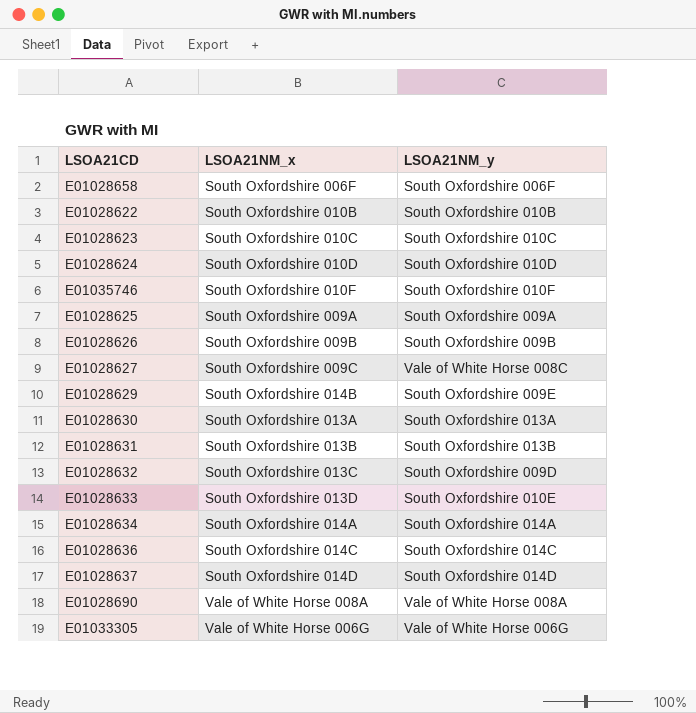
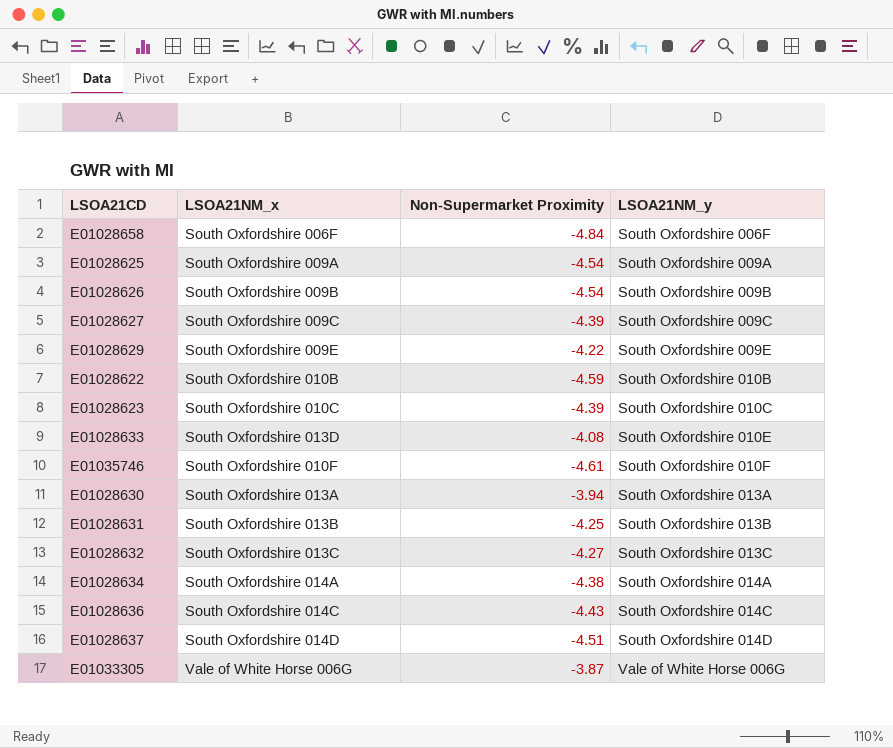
row order: none -> LSOA21NM_y ascending
column Non-Supermarket Proximity | position: none -> 3
row E01028624: South Oxfordshire 010D | South Oxfordshire 010D -> none
row E01028690: Vale of White Horse 008A | Vale of White Horse 008A -> none
E01028627 | LSOA21NM_y: Vale of White Horse 008C -> South Oxfordshire 009C
E01028629 | LSOA21NM_x: South Oxfordshire 014B -> South Oxfordshire 009E
E01028632 | LSOA21NM_y: South Oxfordshire 009D -> South Oxfordshire 013C

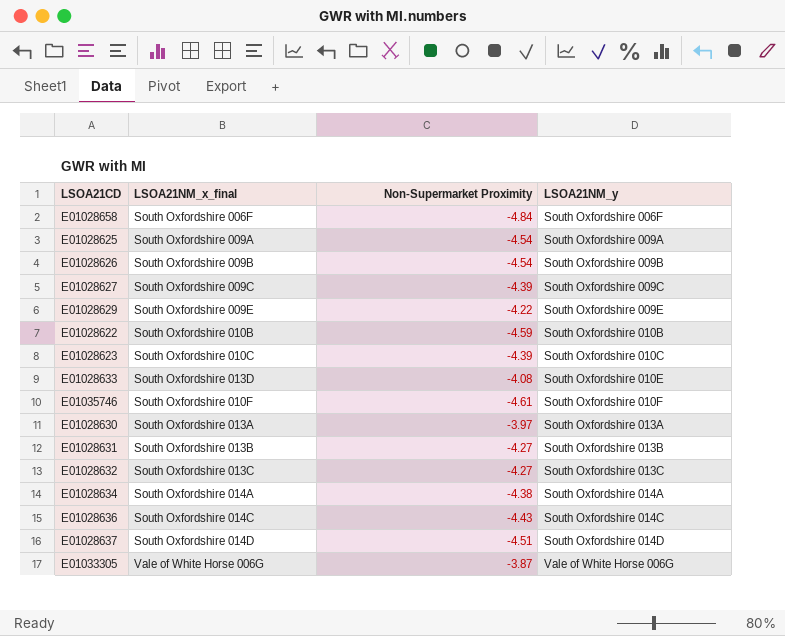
column name: LSOA21NM_x -> LSOA21NM_x_final
E01028630 | Non-Supermarket Proximity: -3.94 -> -3.97
E01028631 | Non-Supermarket Proximity: -4.25 -> -4.27

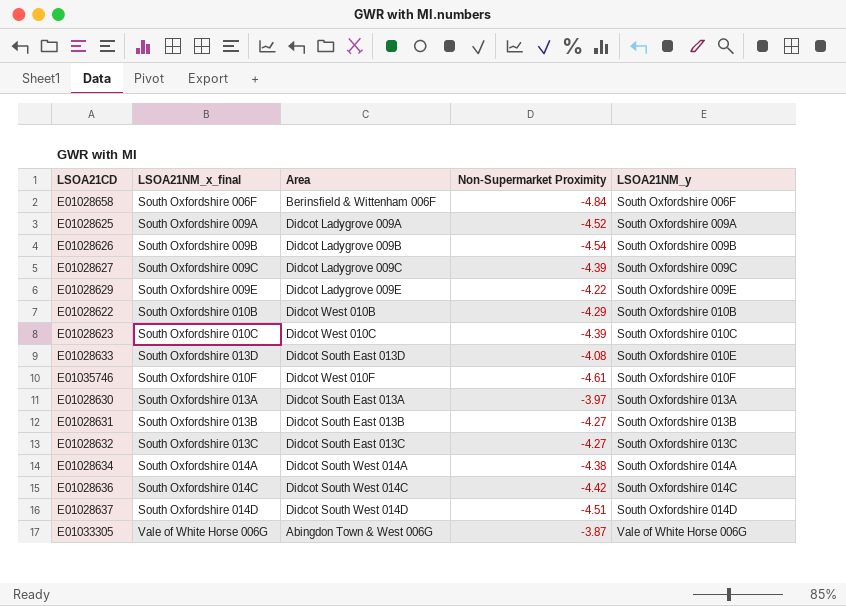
column Area | position: none -> 3
E01028625 | Non-Supermarket Proximity: -4.54 -> -4.52
E01028622 | Non-Supermarket Proximity: -4.59 -> -4.29
E01028636 | Non-Supermarket Proximity: -4.43 -> -4.42

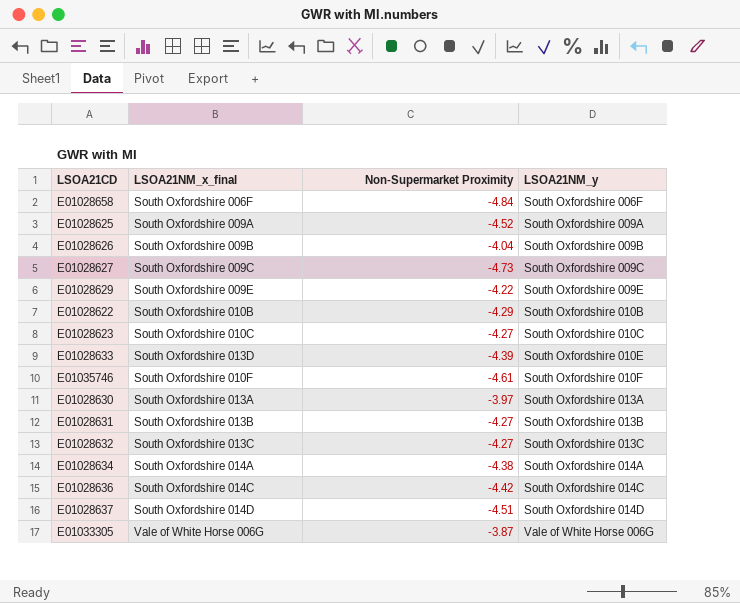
column Area | position: 3 -> none
E01028626 | Non-Supermarket Proximity: -4.54 -> -4.04
E01028627 | Non-Supermarket Proximity: -4.39 -> -4.73
E01028623 | Non-Supermarket Proximity: -4.39 -> -4.27
E01028633 | Non-Supermarket Proximity: -4.08 -> -4.39

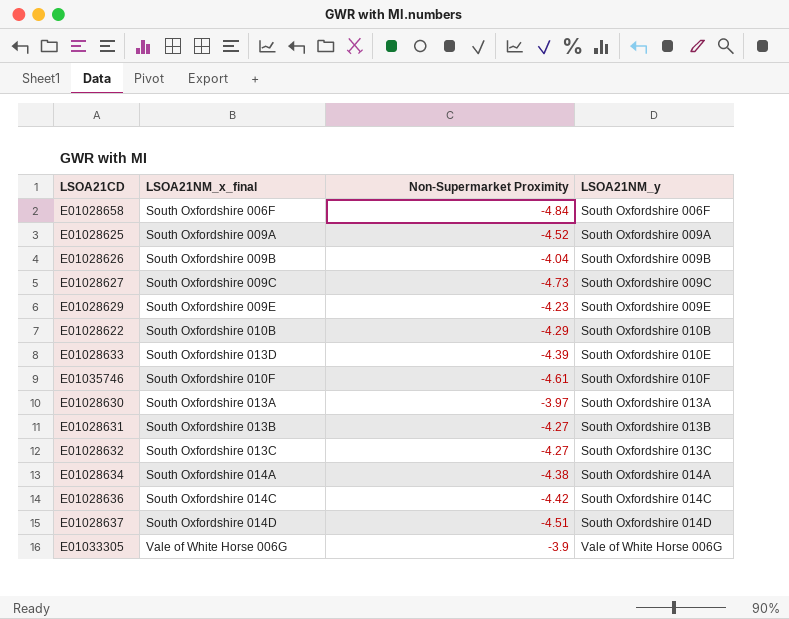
row E01028623: South Oxfordshire 010C | -4.27 | South Oxfordshire 010C -> none
E01028629 | Non-Supermarket Proximity: -4.22 -> -4.23
E01033305 | Non-Supermarket Proximity: -3.87 -> -3.9

